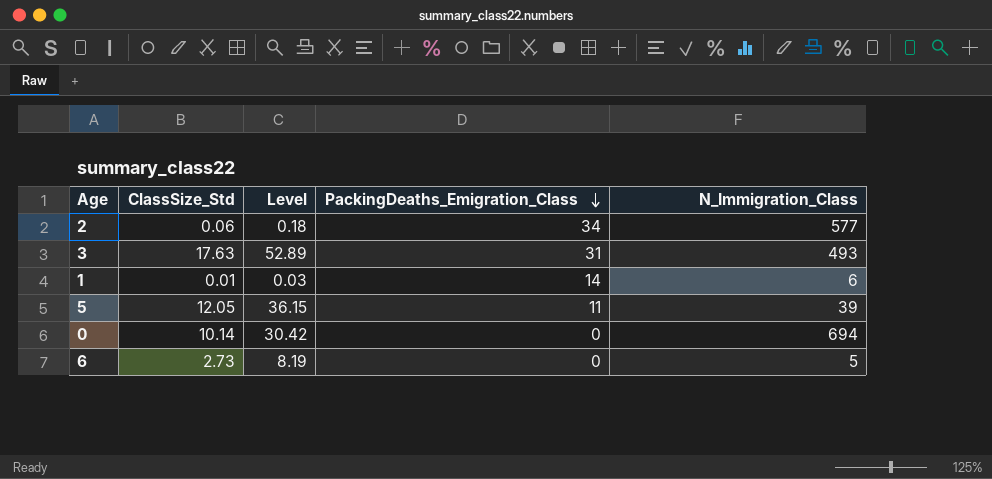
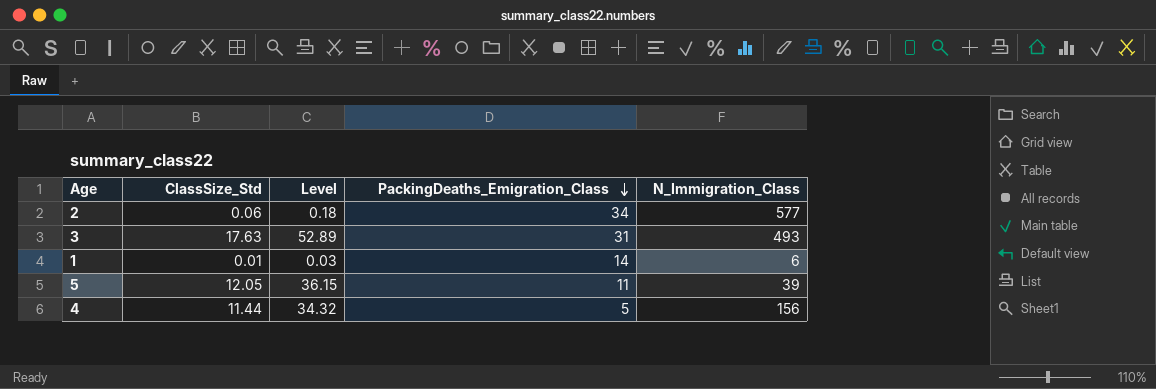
row 0: 10.14 | 30.42 | 0 | 694 -> none
row 6: 2.73 | 8.19 | 0 | 5 -> none
row 4: none -> 11.44 | 34.32 | 5 | 156

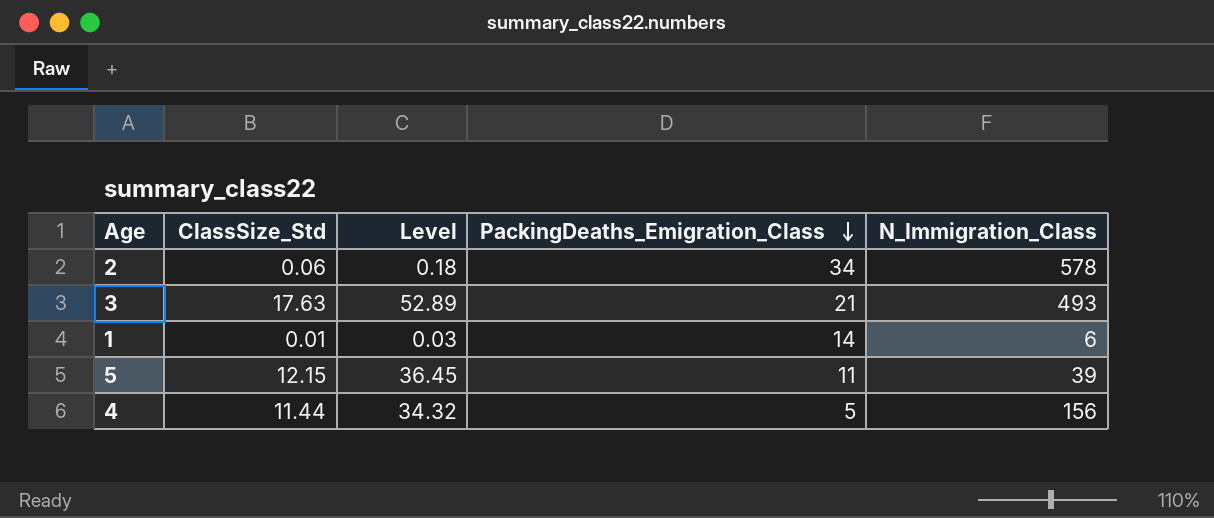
2 | N_Immigration_Class: 577 -> 578
3 | PackingDeaths_Emigration_Class: 31 -> 21
5 | ClassSize_Std: 12.05 -> 12.15
5 | Level: 36.15 -> 36.45

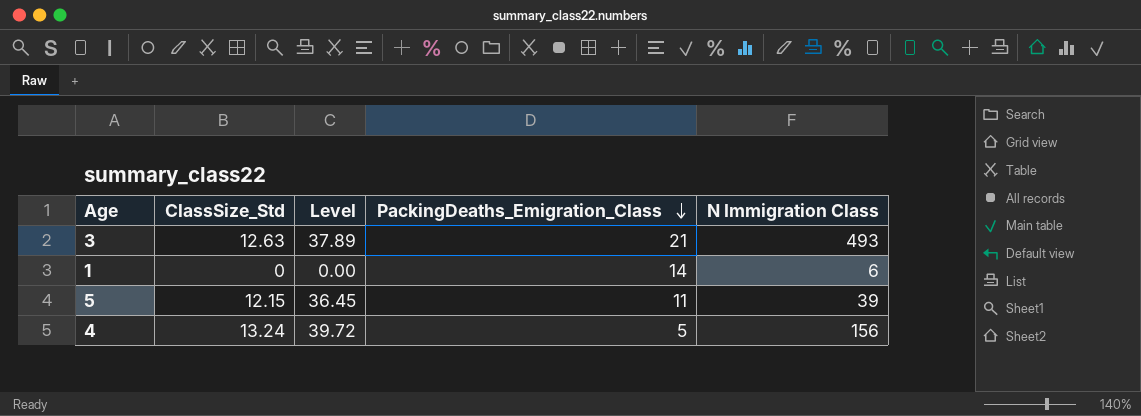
column name: N_Immigration_Class -> N Immigration Class
row 2: 0.06 | 0.18 | 34 | 578 -> none
3 | ClassSize_Std: 17.63 -> 12.63
3 | Level: 52.89 -> 37.89
1 | ClassSize_Std: 0.01 -> 0
1 | Level: 0.03 -> 0.00
4 | ClassSize_Std: 11.44 -> 13.24
4 | Level: 34.32 -> 39.72

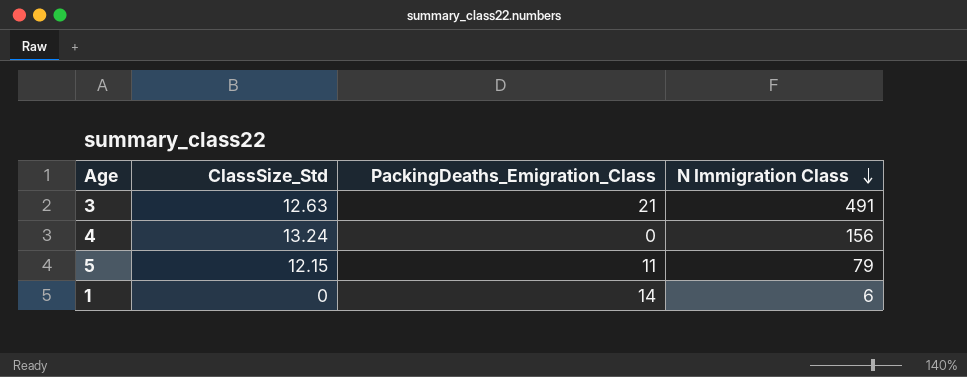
row order: PackingDeaths_Emigration_Class descending -> N Immigration Class descending
column Level | formula: [ClassSize_Std] * 3 -> none
3 | N Immigration Class: 493 -> 491
4 | PackingDeaths_Emigration_Class: 5 -> 0
5 | N Immigration Class: 39 -> 79

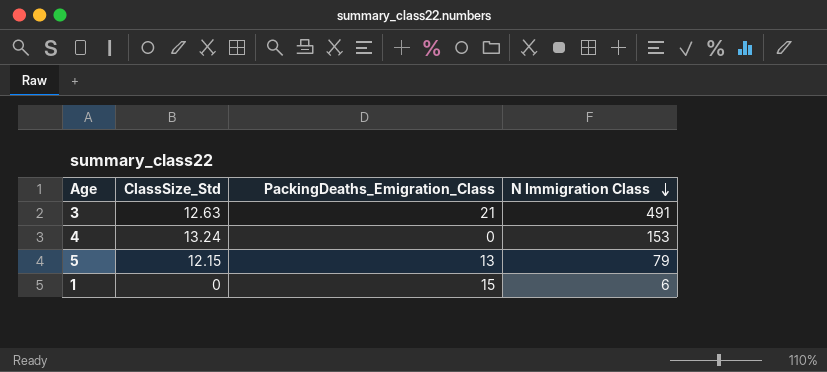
4 | N Immigration Class: 156 -> 153
5 | PackingDeaths_Emigration_Class: 11 -> 13
1 | PackingDeaths_Emigration_Class: 14 -> 15

